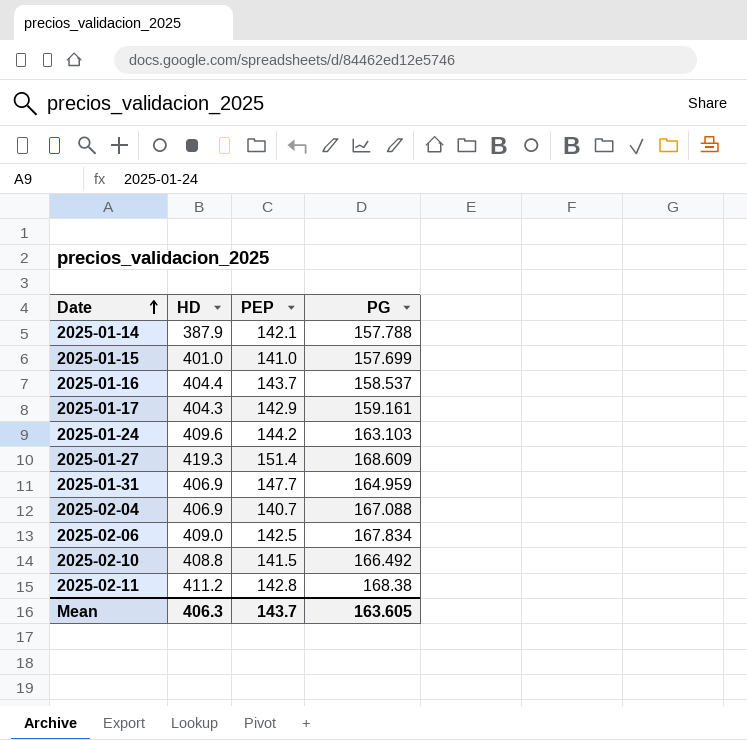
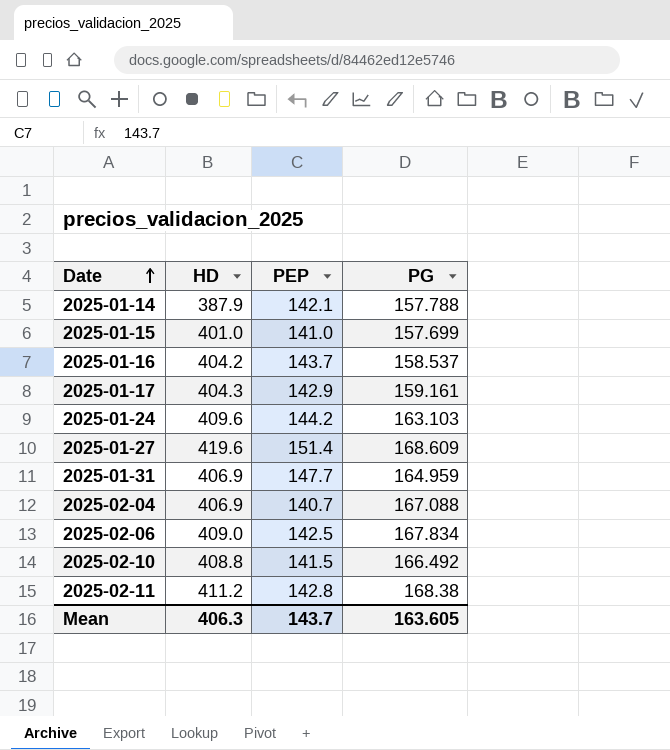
2025-01-16 | HD: 404.4 -> 404.2
2025-01-27 | HD: 419.3 -> 419.6

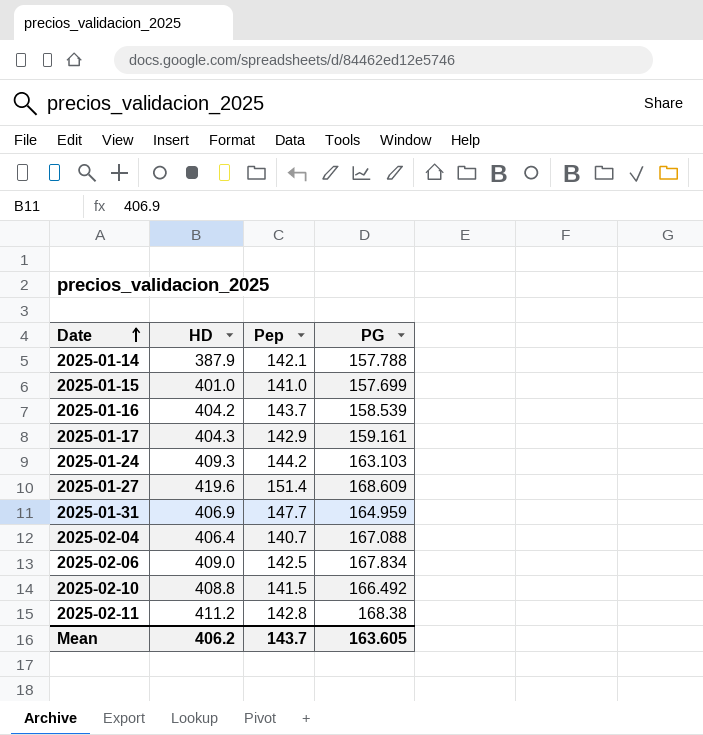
column name: PEP -> Pep
2025-01-16 | PG: 158.537 -> 158.539
2025-01-24 | HD: 409.6 -> 409.3
2025-02-04 | HD: 406.9 -> 406.4
Mean | HD: 406.3 -> 406.2

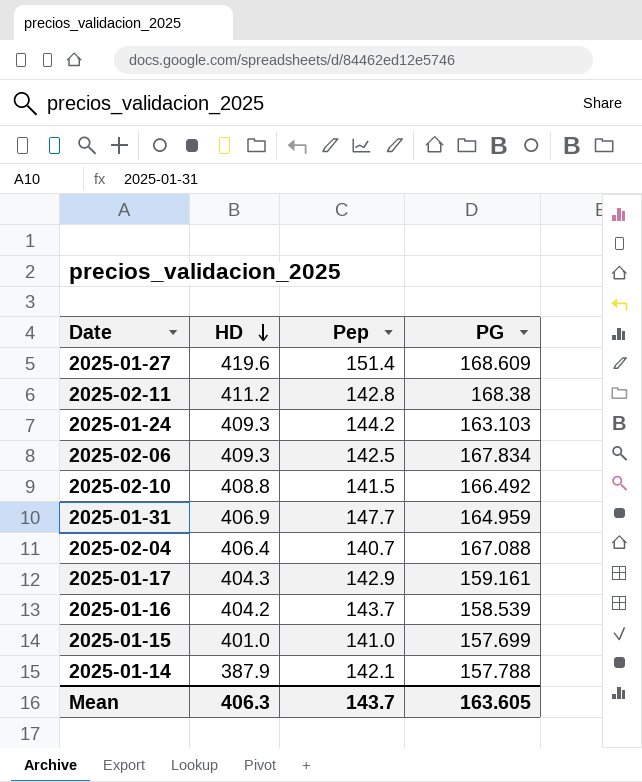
row order: Date ascending -> HD descending
2025-02-06 | HD: 409.0 -> 409.3
Mean | HD: 406.2 -> 406.3

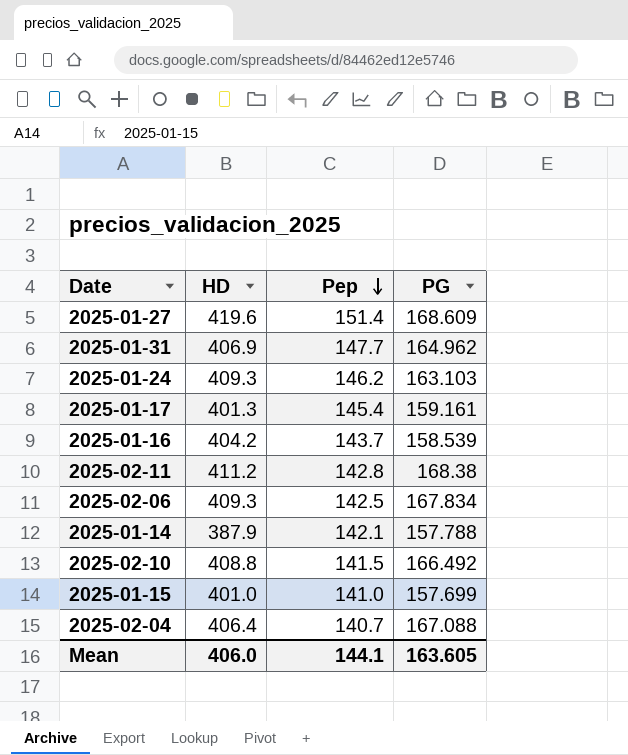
row order: HD descending -> Pep descending
2025-01-31 | PG: 164.959 -> 164.962
2025-01-24 | Pep: 144.2 -> 146.2
2025-01-17 | HD: 404.3 -> 401.3
2025-01-17 | Pep: 142.9 -> 145.4
Mean | HD: 406.3 -> 406.0
Mean | Pep: 143.7 -> 144.1

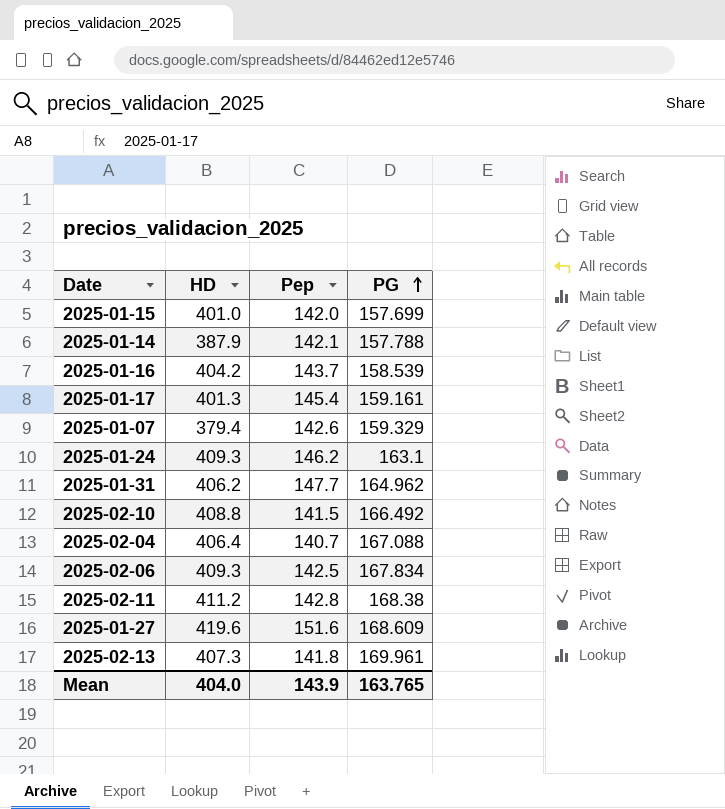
row order: Pep descending -> PG ascending
2025-01-15 | Pep: 141.0 -> 142.0
row 2025-01-07: none -> 379.4 | 142.6 | 159.329
2025-01-24 | PG: 163.103 -> 163.1
2025-01-31 | HD: 406.9 -> 406.2
2025-01-27 | Pep: 151.4 -> 151.6
row 2025-02-13: none -> 407.3 | 141.8 | 169.961
Mean | HD: 406.0 -> 404.0
Mean | Pep: 144.1 -> 143.9
Mean | PG: 163.605 -> 163.765

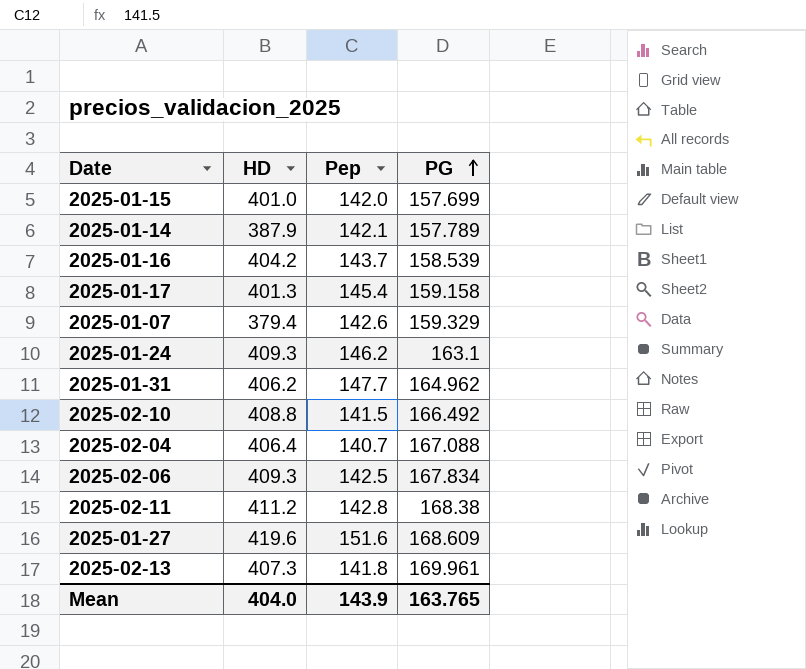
2025-01-14 | PG: 157.788 -> 157.789
2025-01-17 | PG: 159.161 -> 159.158

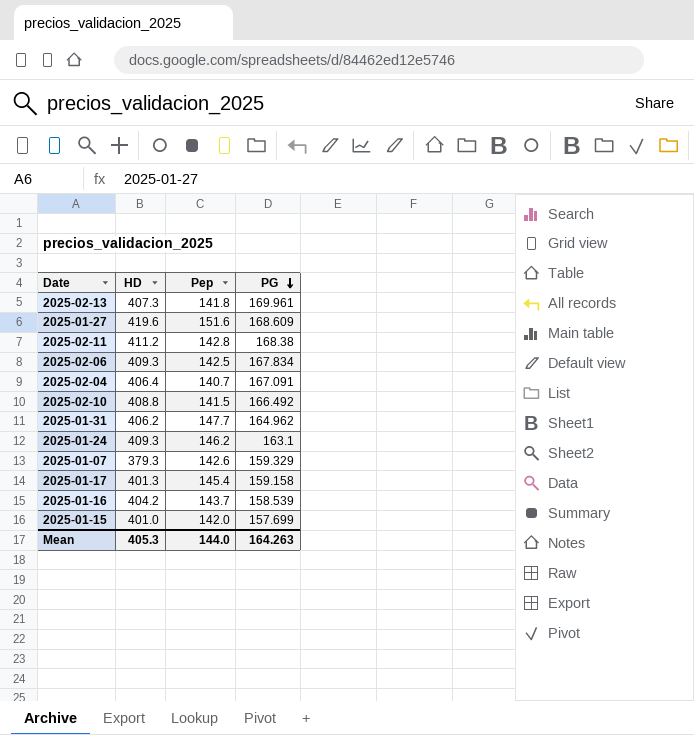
row order: PG ascending -> PG descending
row 2025-01-14: 387.9 | 142.1 | 157.789 -> none
2025-02-04 | PG: 167.088 -> 167.091
2025-01-07 | HD: 379.4 -> 379.3
Mean | HD: 404.0 -> 405.3
Mean | Pep: 143.9 -> 144.0
Mean | PG: 163.765 -> 164.263

